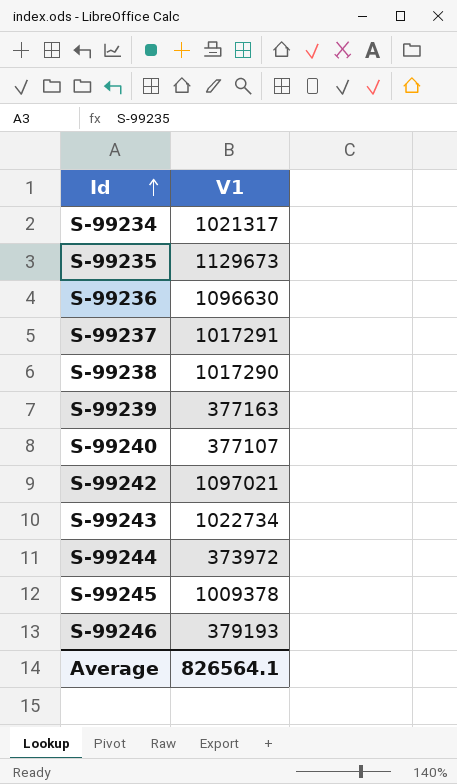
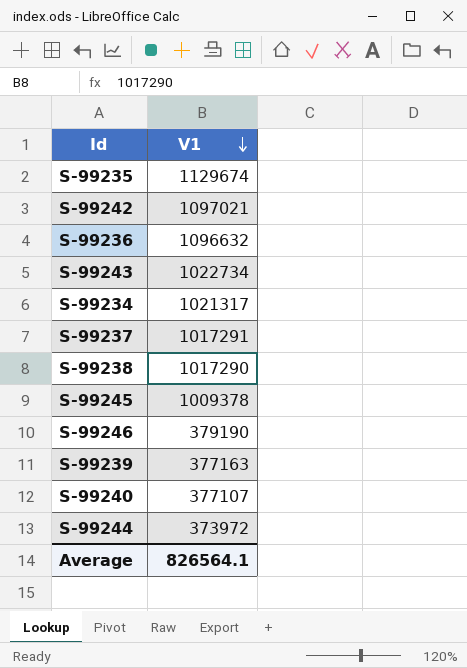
row order: Id ascending -> V1 descending
S-99235 | V1: 1129673 -> 1129674
S-99236 | V1: 1096630 -> 1096632
S-99246 | V1: 379193 -> 379190

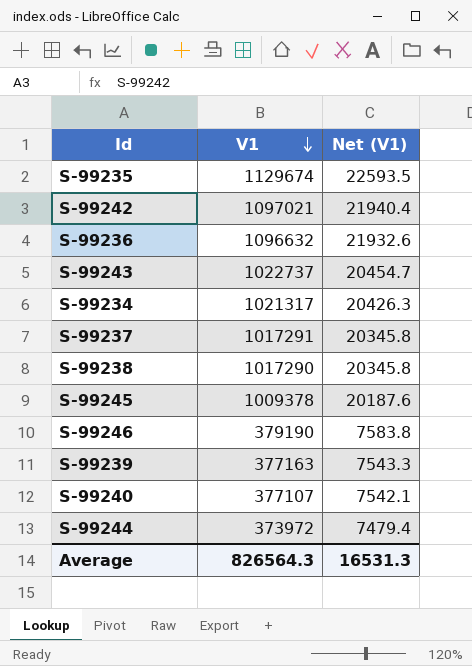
column Net (V1) | formula: none -> [V1] * 0.02
S-99243 | V1: 1022734 -> 1022737
Average | V1: 826564.1 -> 826564.3

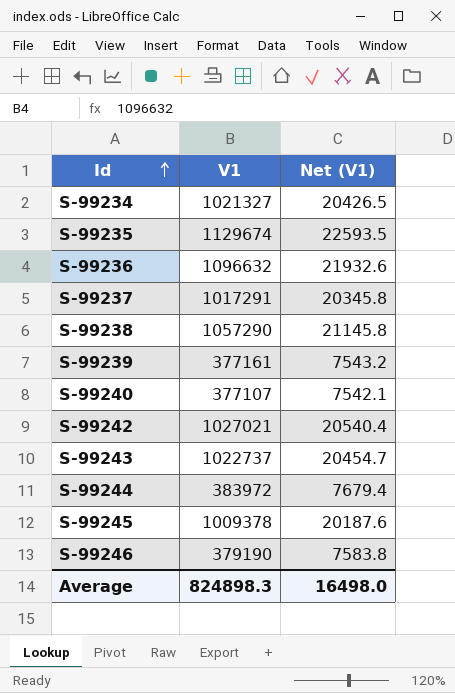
row order: V1 descending -> Id ascending
S-99234 | V1: 1021317 -> 1021327
S-99234 | Net (V1): 20426.3 -> 20426.5
S-99238 | V1: 1017290 -> 1057290
S-99238 | Net (V1): 20345.8 -> 21145.8
S-99239 | V1: 377163 -> 377161
S-99239 | Net (V1): 7543.3 -> 7543.2
S-99242 | V1: 1097021 -> 1027021
S-99242 | Net (V1): 21940.4 -> 20540.4
S-99244 | V1: 373972 -> 383972
S-99244 | Net (V1): 7479.4 -> 7679.4
Average | V1: 826564.3 -> 824898.3
Average | Net (V1): 16531.3 -> 16498.0

